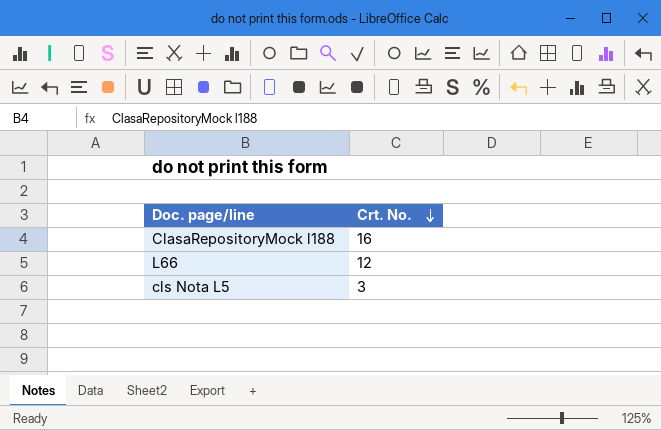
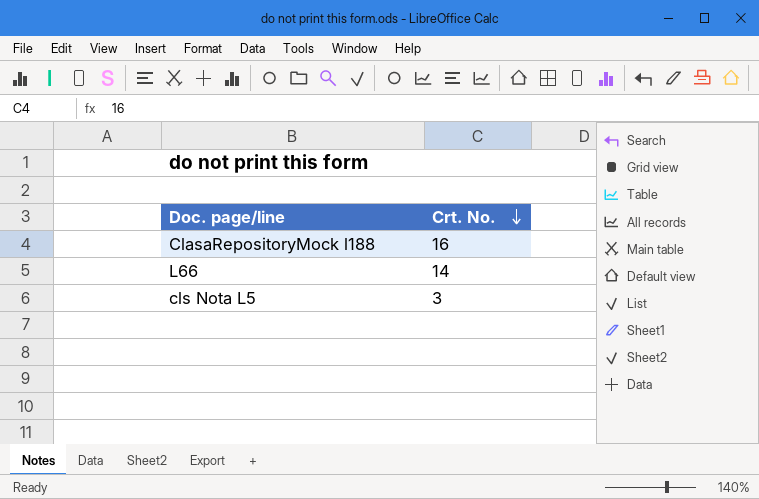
L66 | Crt. No.: 12 -> 14

